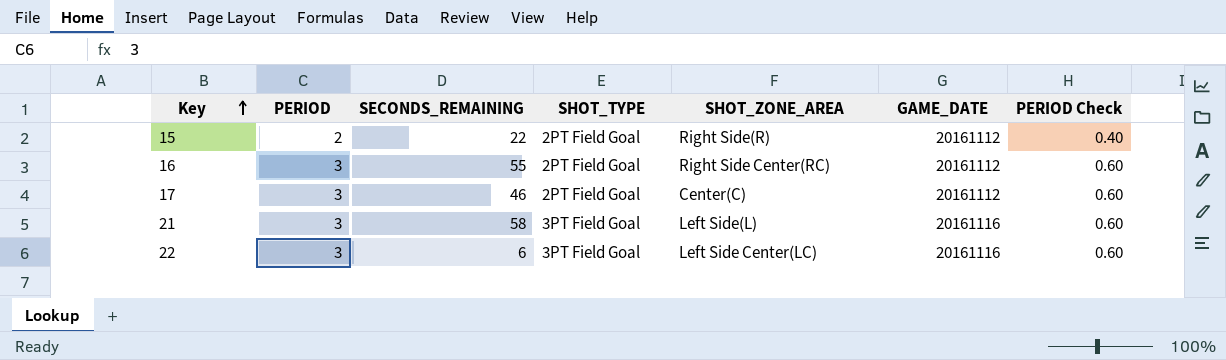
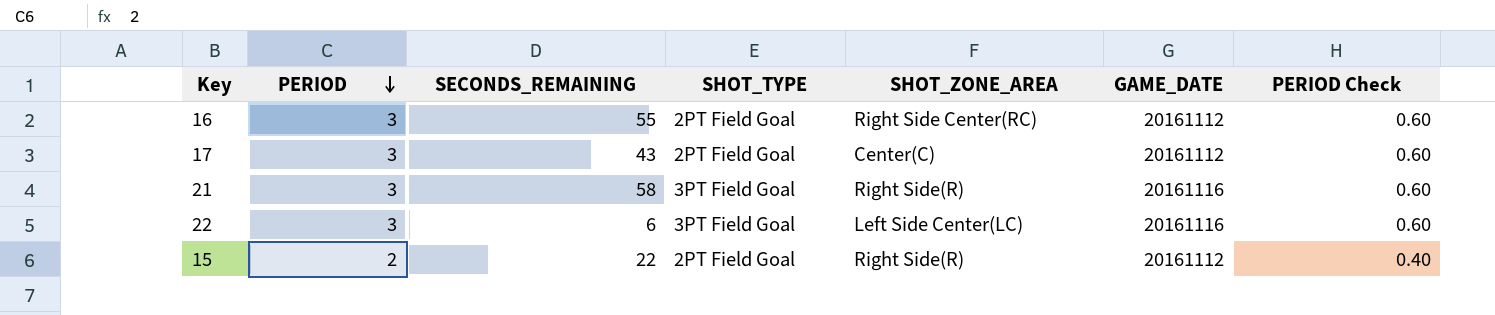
row order: Key ascending -> PERIOD descending
17 | SECONDS_REMAINING: 46 -> 43
21 | SHOT_ZONE_AREA: Left Side(L) -> Right Side(R)

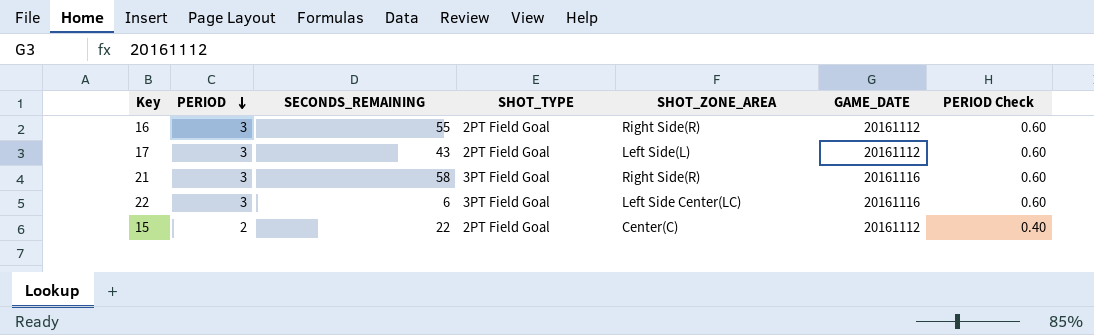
16 | SHOT_ZONE_AREA: Right Side Center(RC) -> Right Side(R)
17 | SHOT_ZONE_AREA: Center(C) -> Left Side(L)
15 | SHOT_ZONE_AREA: Right Side(R) -> Center(C)

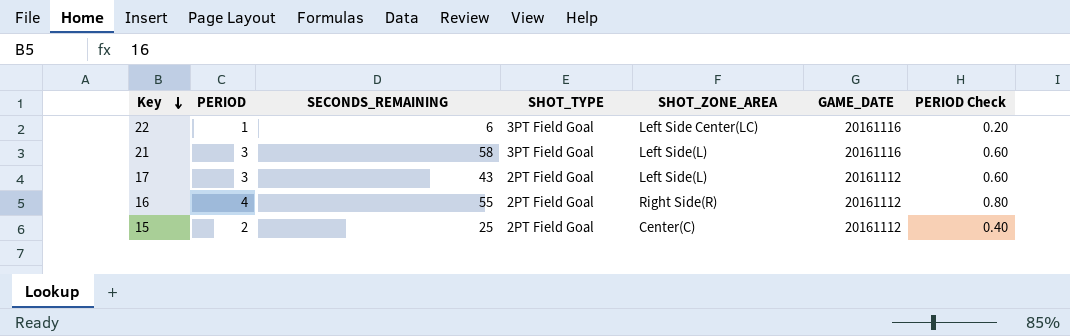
row order: PERIOD descending -> Key descending
22 | PERIOD: 3 -> 1
22 | PERIOD Check: 0.60 -> 0.20
21 | SHOT_ZONE_AREA: Right Side(R) -> Left Side(L)
16 | PERIOD: 3 -> 4
16 | PERIOD Check: 0.60 -> 0.80
15 | SECONDS_REMAINING: 22 -> 25

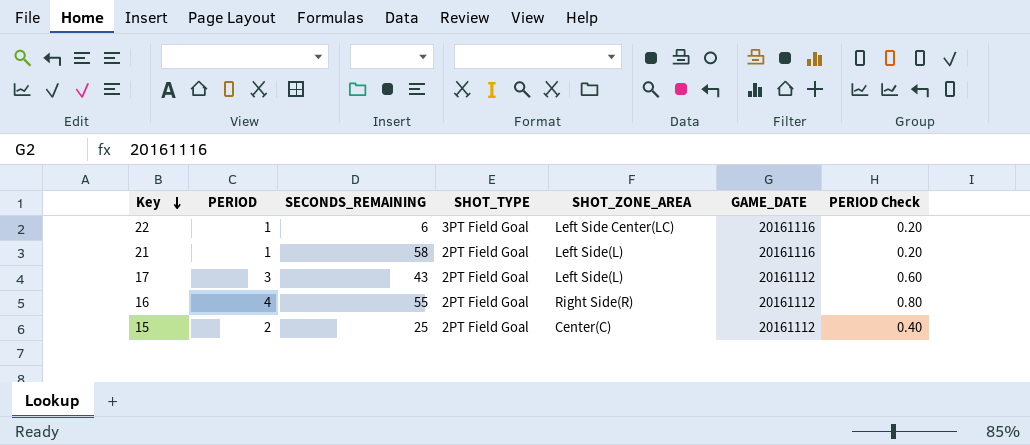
21 | PERIOD: 3 -> 1
21 | SHOT_TYPE: 3PT Field Goal -> 2PT Field Goal
21 | PERIOD Check: 0.60 -> 0.20

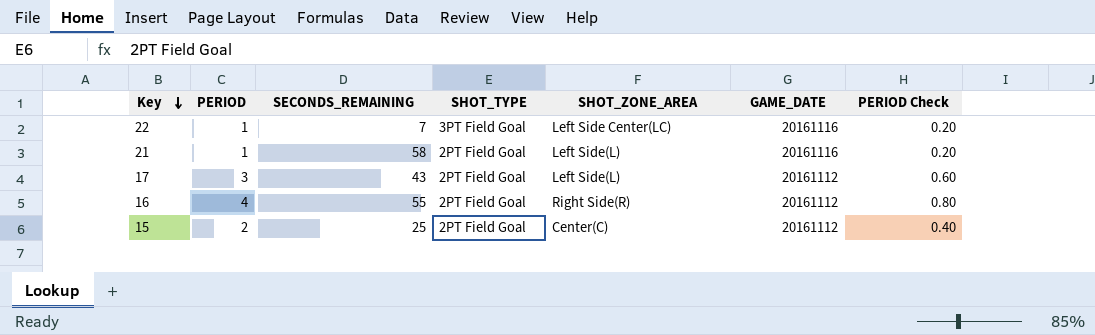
22 | SECONDS_REMAINING: 6 -> 7

